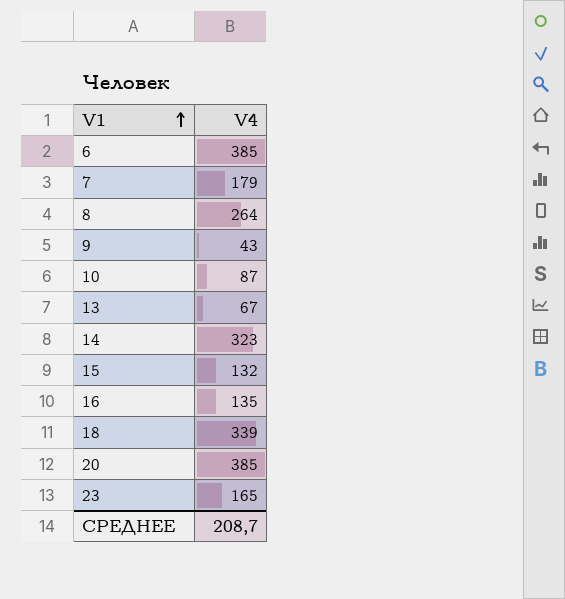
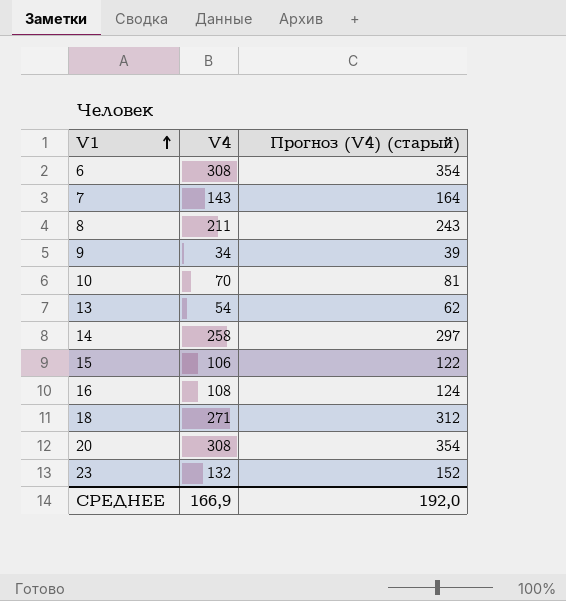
column Прогноз (V4) (старый) | formula: none -> [V4] * 1,15
6 | V4: 385 -> 308
7 | V4: 179 -> 143
8 | V4: 264 -> 211
9 | V4: 43 -> 34
10 | V4: 87 -> 70
13 | V4: 67 -> 54
14 | V4: 323 -> 258
15 | V4: 132 -> 106
16 | V4: 135 -> 108
18 | V4: 339 -> 271
20 | V4: 385 -> 308
23 | V4: 165 -> 132
СРЕДНЕЕ | V4: 208,7 -> 166,9

